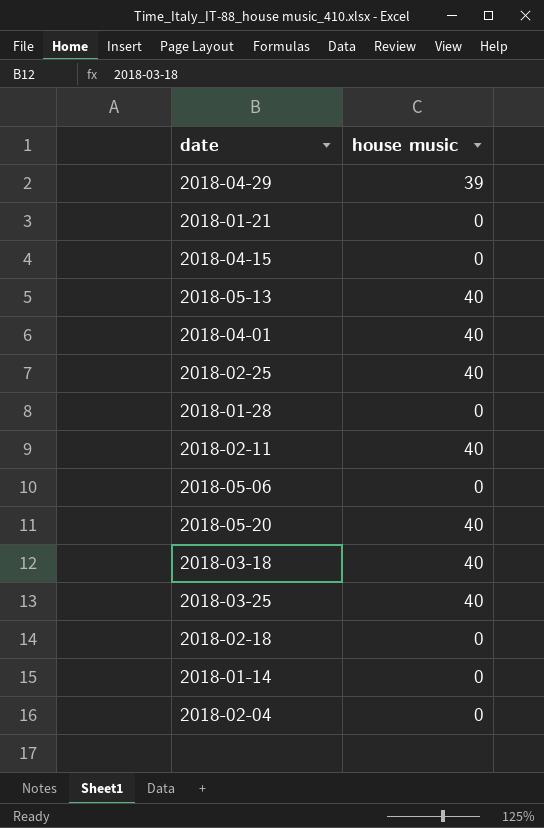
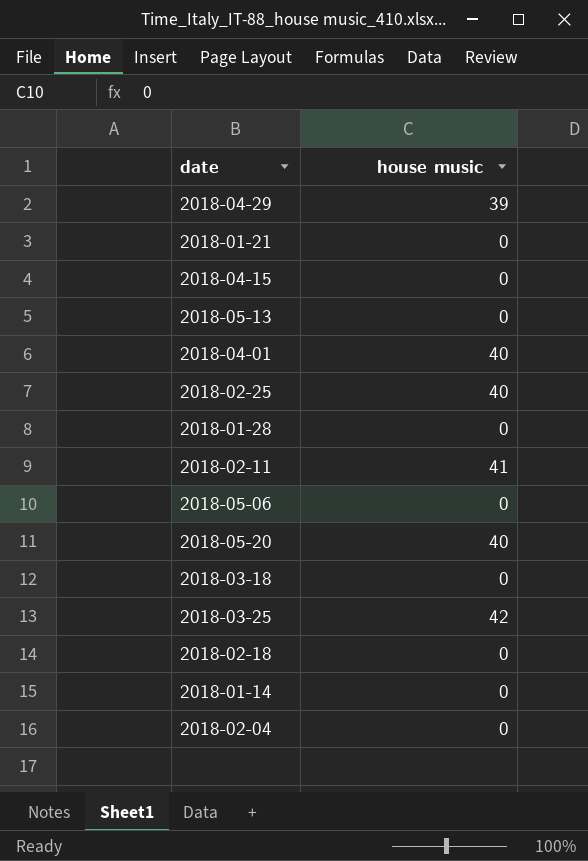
2018-05-13 | house music: 40 -> 0
2018-02-11 | house music: 40 -> 41
2018-03-18 | house music: 40 -> 0
2018-03-25 | house music: 40 -> 42

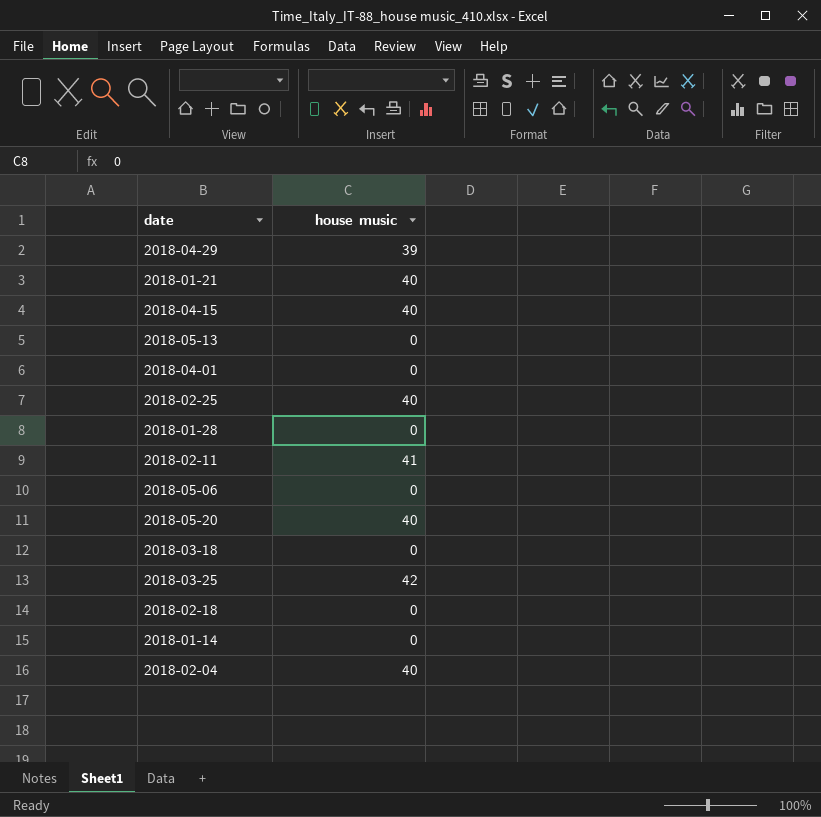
2018-01-21 | house music: 0 -> 40
2018-04-15 | house music: 0 -> 40
2018-04-01 | house music: 40 -> 0
2018-02-04 | house music: 0 -> 40

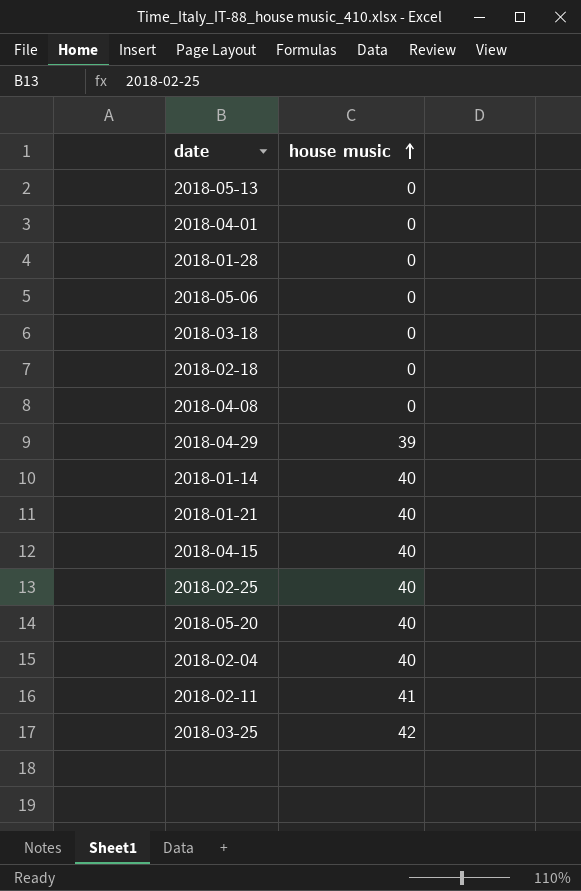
row order: none -> house music ascending
row 2018-04-08: none -> 0
2018-01-14 | house music: 0 -> 40

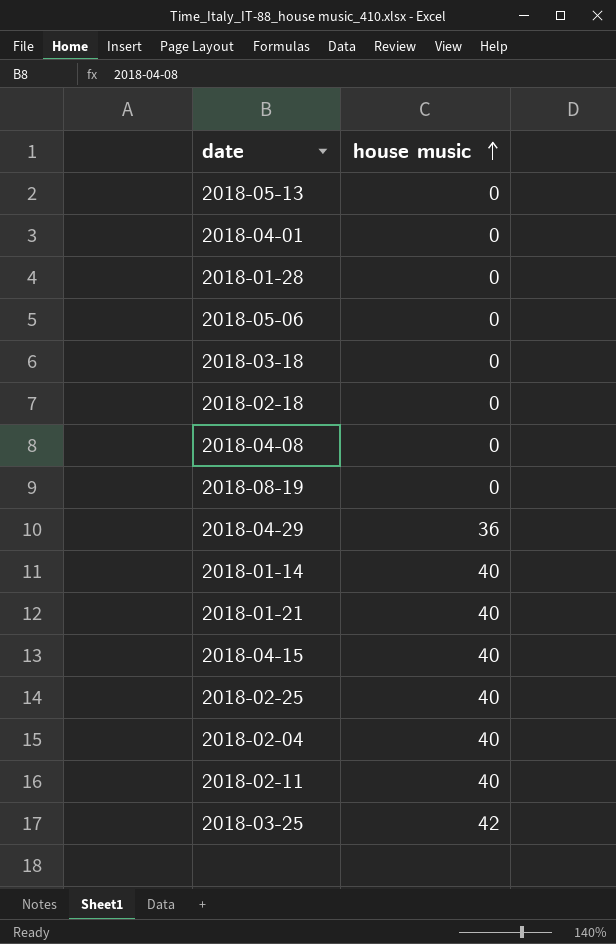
row 2018-05-20: 40 -> none
row 2018-08-19: none -> 0
2018-04-29 | house music: 39 -> 36
2018-02-11 | house music: 41 -> 40

